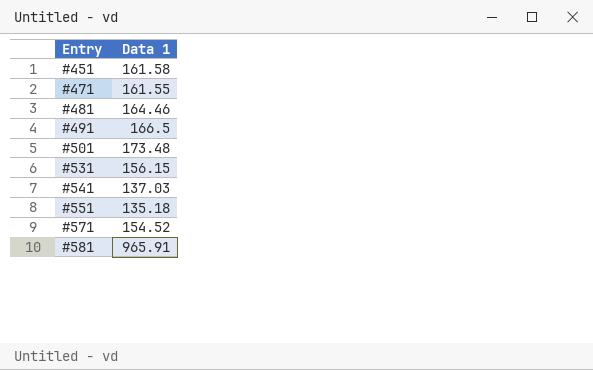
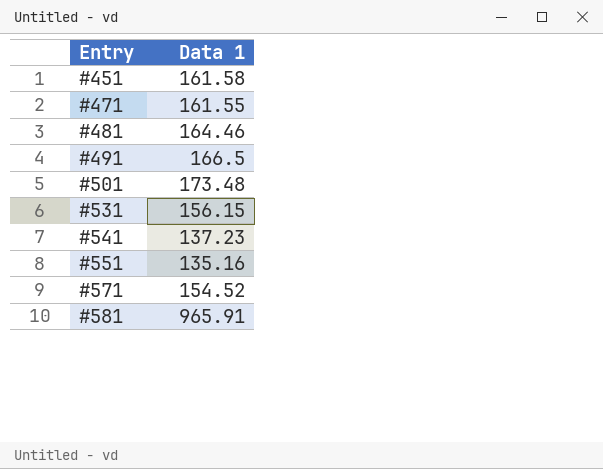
#541 | Data 1: 137.03 -> 137.23
#551 | Data 1: 135.18 -> 135.16

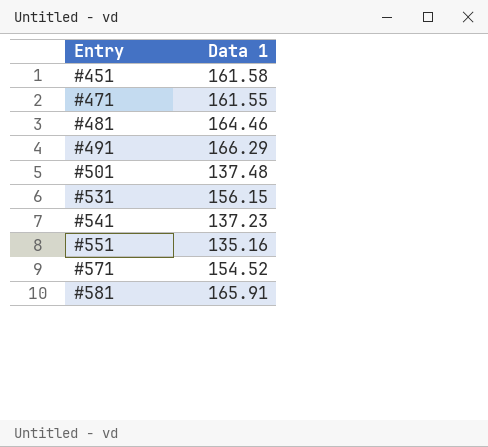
#491 | Data 1: 166.5 -> 166.29
#501 | Data 1: 173.48 -> 137.48
#581 | Data 1: 965.91 -> 165.91

